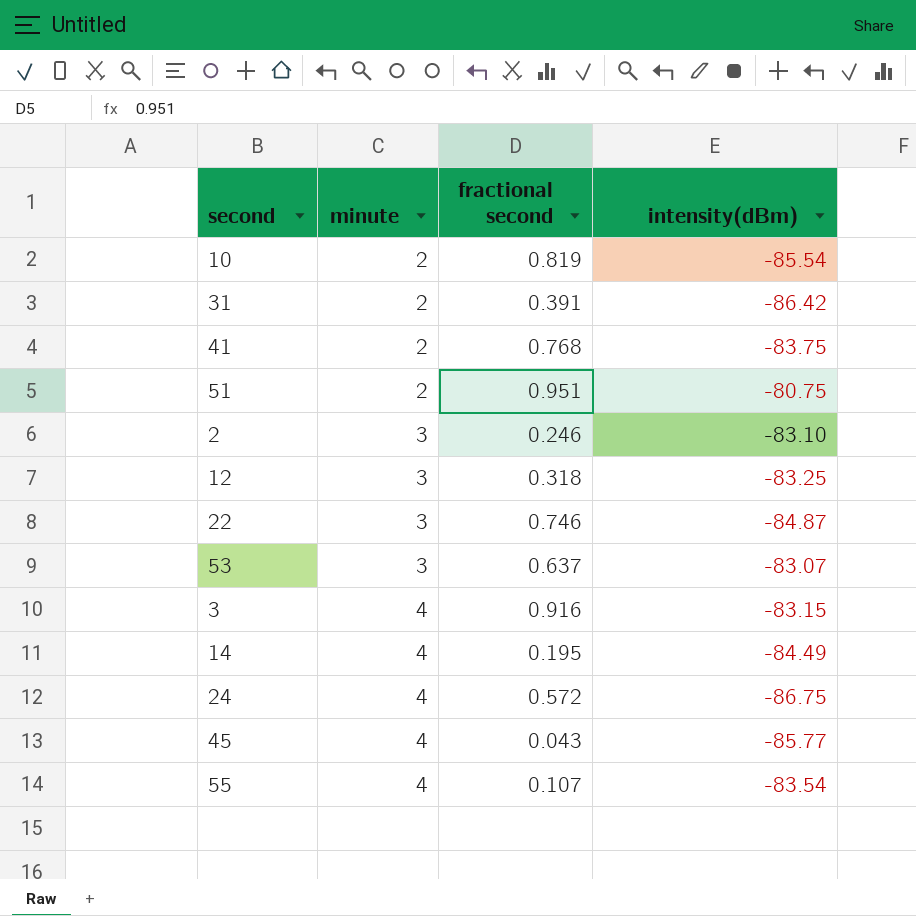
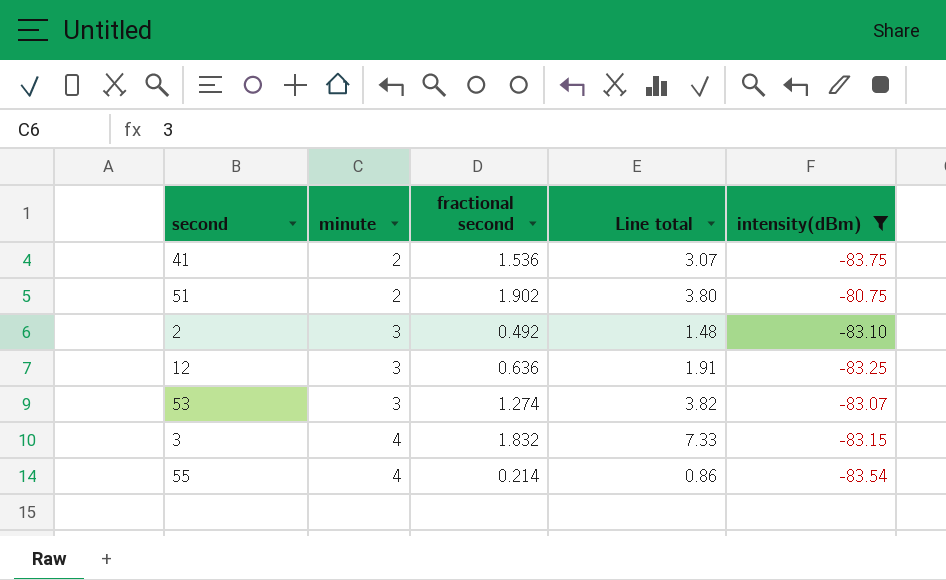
filter: none -> intensity(dBm) >= -83.75
column Line total | formula: none -> [minute] * [fractional second]
41 | fractional second: 0.768 -> 1.536
51 | fractional second: 0.951 -> 1.902
2 | fractional second: 0.246 -> 0.492
12 | fractional second: 0.318 -> 0.636
53 | fractional second: 0.637 -> 1.274
3 | fractional second: 0.916 -> 1.832
55 | fractional second: 0.107 -> 0.214

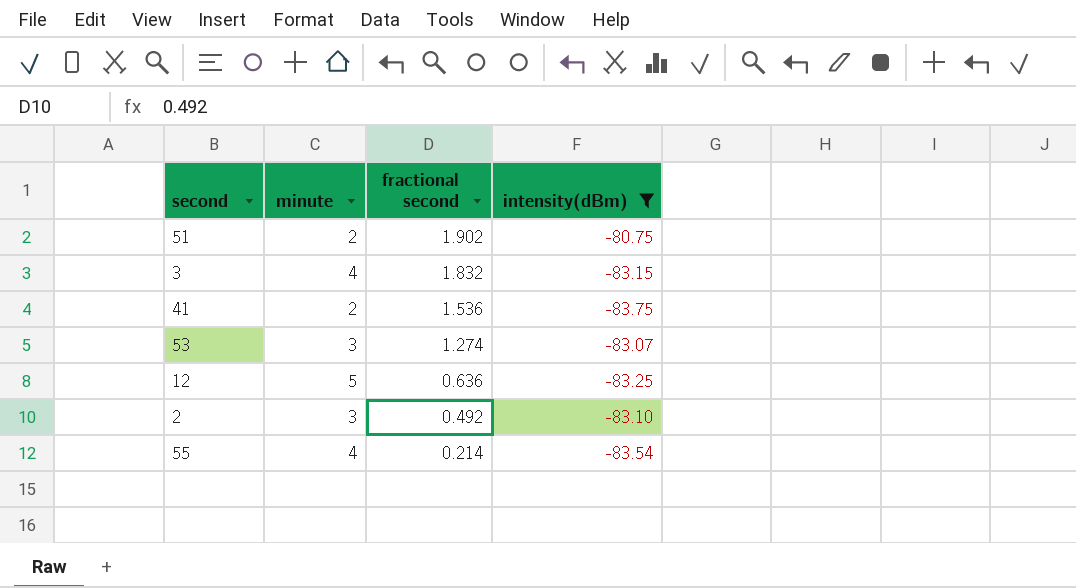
row order: minute ascending -> fractional second descending
column Line total | formula: [minute] * [fractional second] -> none
12 | minute: 3 -> 5

